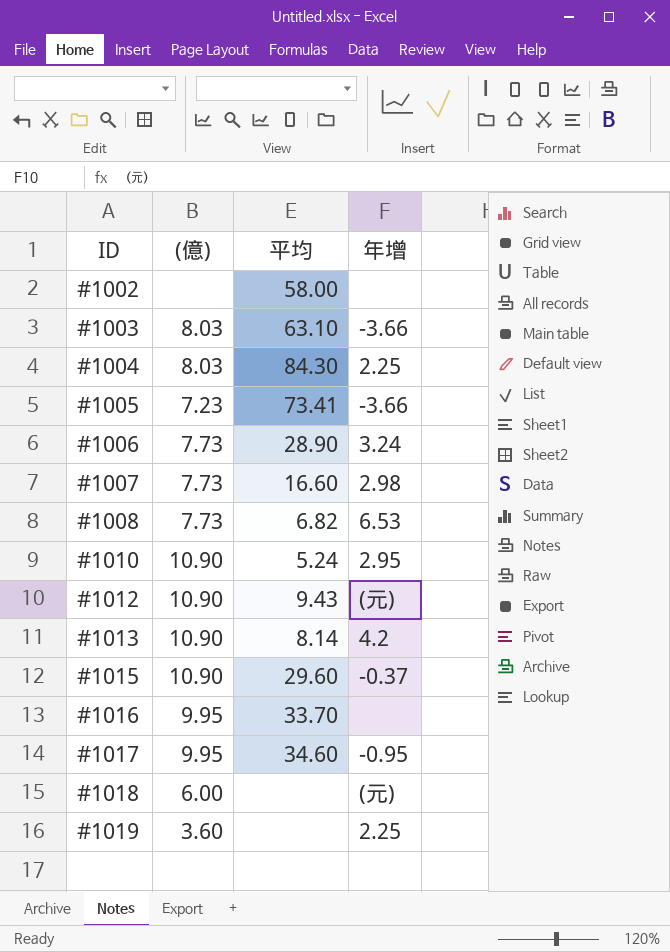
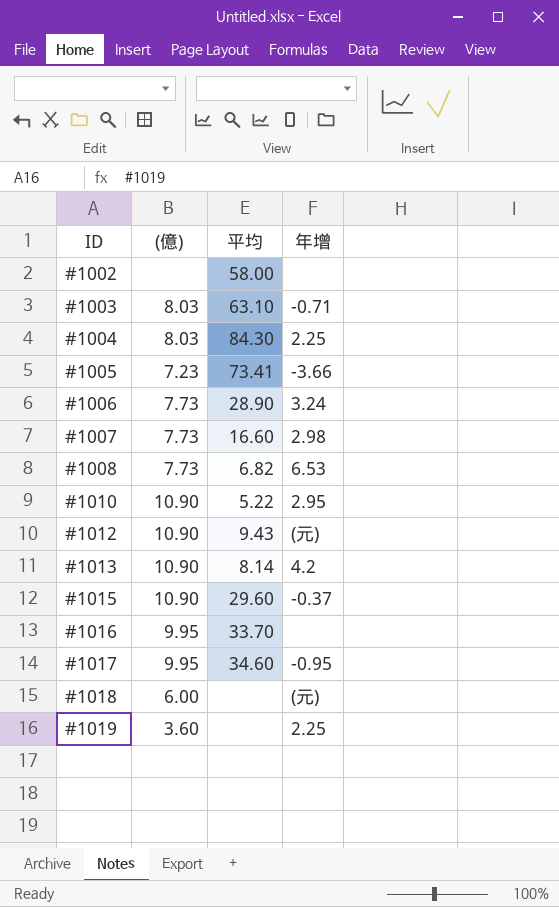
#1003 | 年增: -3.66 -> -0.71
#1010 | 平均: 5.24 -> 5.22

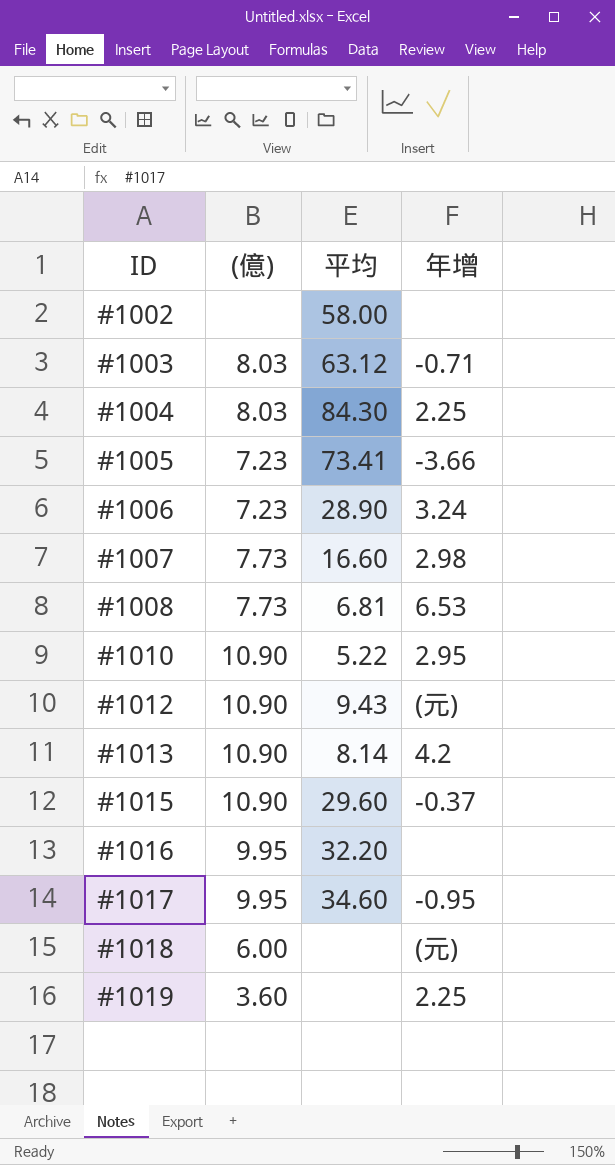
#1003 | 平均: 63.10 -> 63.12
#1006 | (億): 7.73 -> 7.23
#1008 | 平均: 6.82 -> 6.81
#1016 | 平均: 33.70 -> 32.20

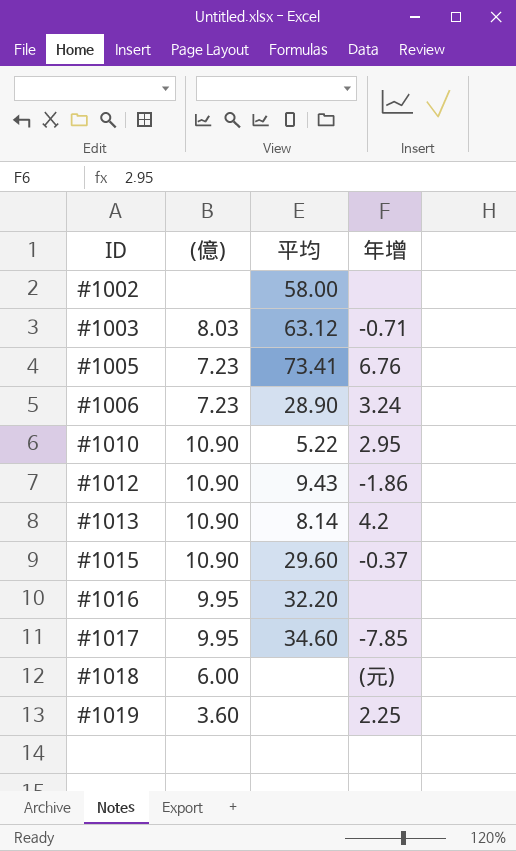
row #1004: 8.03 | 84.30 | 2.25 -> none
row #1007: 7.73 | 16.60 | 2.98 -> none
row #1008: 7.73 | 6.81 | 6.53 -> none
#1005 | 年增: -3.66 -> 6.76
#1012 | 年增: (元) -> -1.86
#1017 | 年增: -0.95 -> -7.85

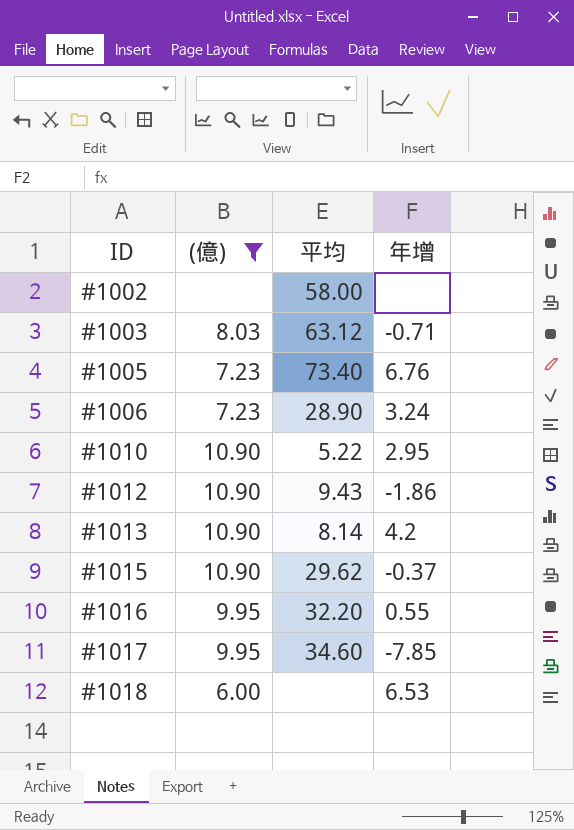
filter: none -> (億) != 3.60
#1005 | 平均: 73.41 -> 73.40
#1015 | 平均: 29.60 -> 29.62
#1016 | 年增: none -> 0.55
#1018 | 年增: (元) -> 6.53

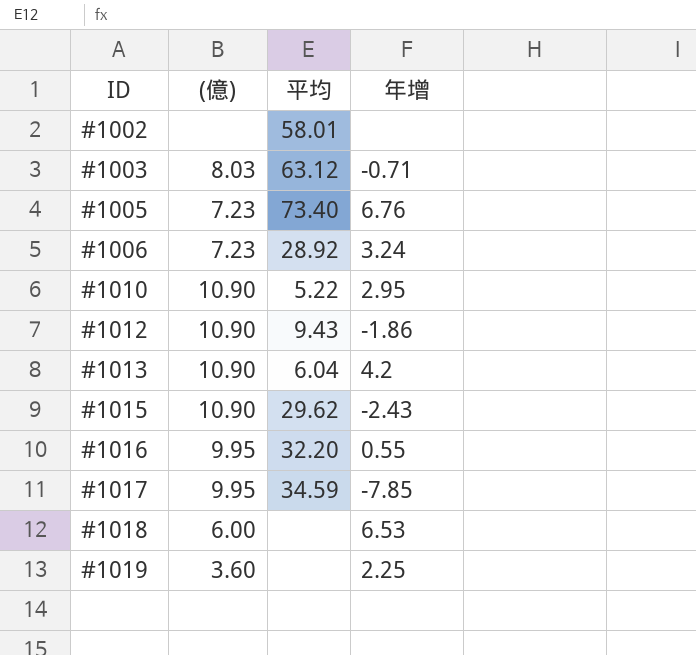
filter: (億) != 3.60 -> none
#1002 | 平均: 58.00 -> 58.01
#1006 | 平均: 28.90 -> 28.92
#1013 | 平均: 8.14 -> 6.04
#1015 | 年增: -0.37 -> -2.43
#1017 | 平均: 34.60 -> 34.59

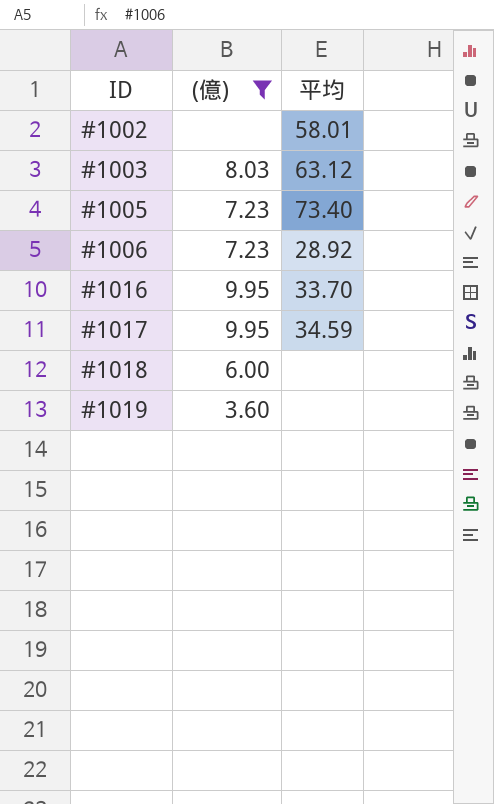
filter: none -> (億) != 10.90
column 年增 | position: 4 -> none
#1016 | 平均: 32.20 -> 33.70

